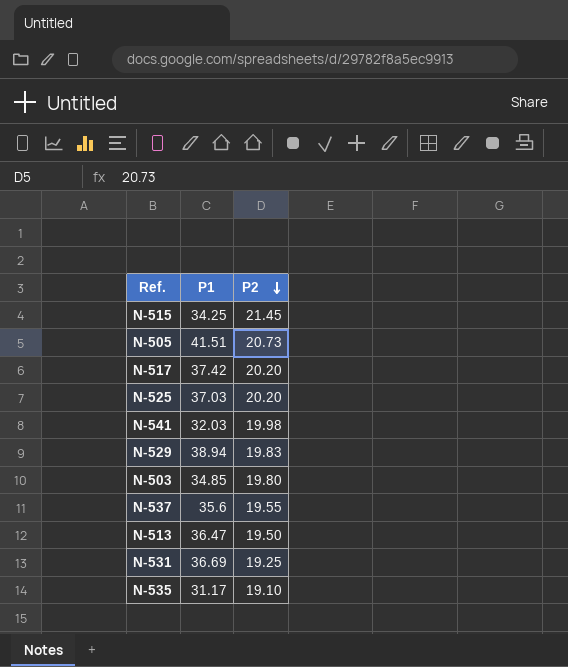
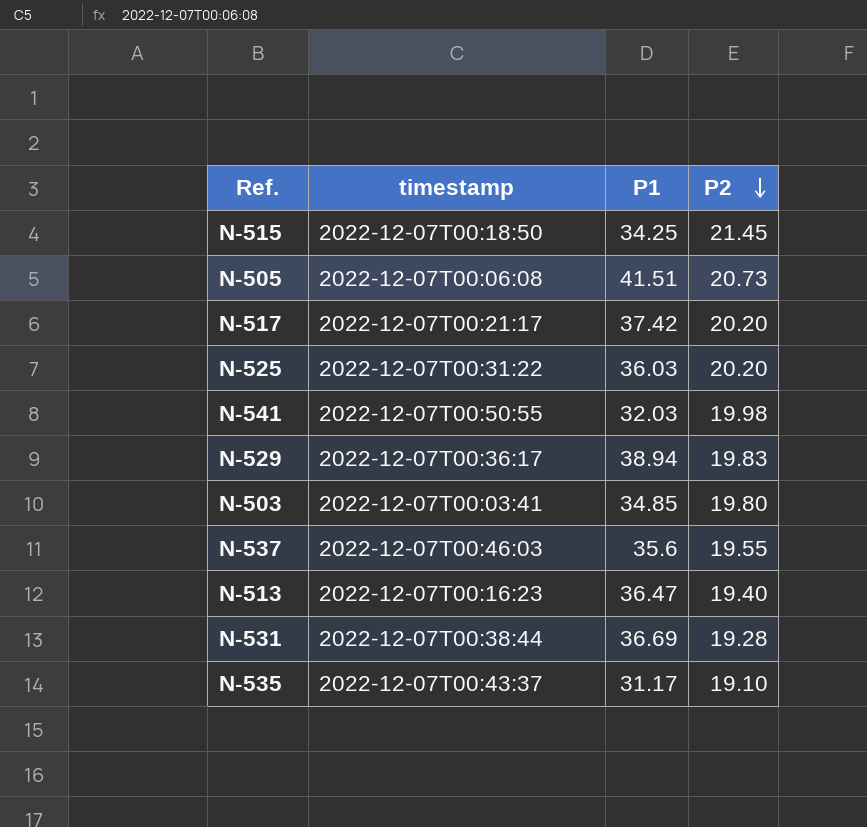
column timestamp | position: none -> 2
N-525 | P1: 37.03 -> 36.03
N-513 | P2: 19.50 -> 19.40
N-531 | P2: 19.25 -> 19.28

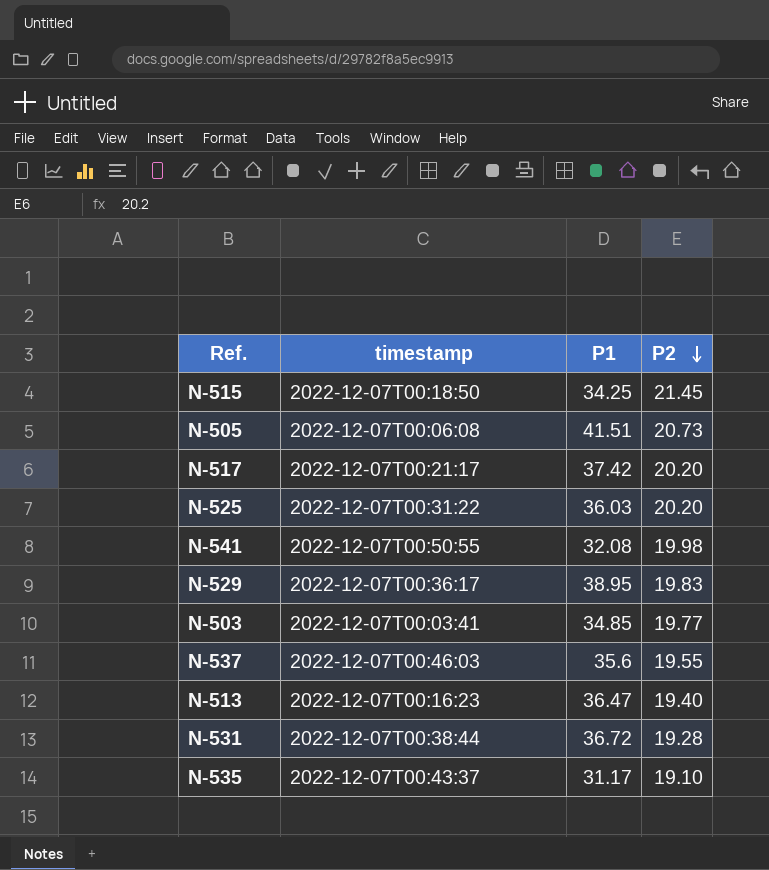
N-541 | P1: 32.03 -> 32.08
N-529 | P1: 38.94 -> 38.95
N-503 | P2: 19.80 -> 19.77
N-531 | P1: 36.69 -> 36.72

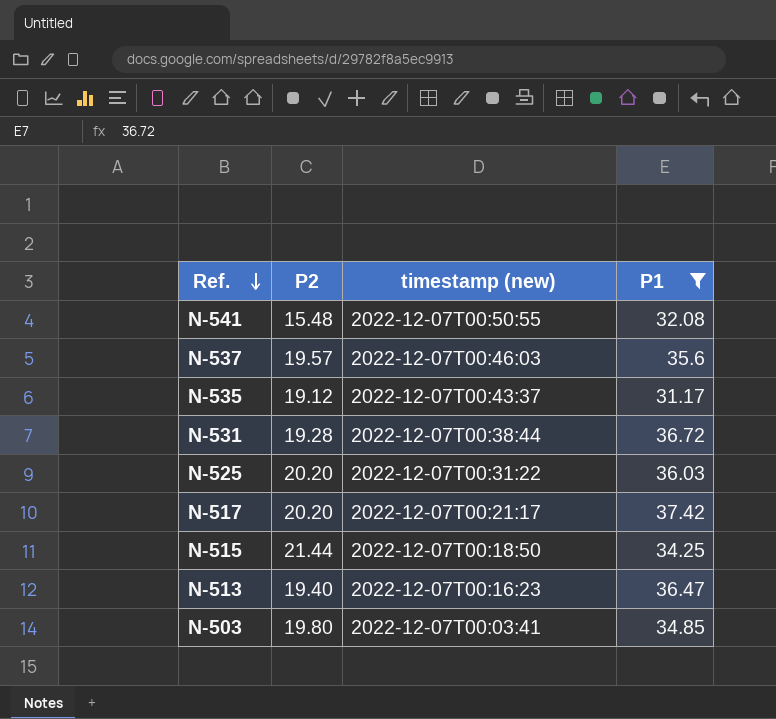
filter: none -> P1 <= 37.42
row order: P2 descending -> Ref. descending
column P2 | position: 4 -> 2
column name: timestamp -> timestamp (new)
N-541 | P2: 19.98 -> 15.48
N-537 | P2: 19.55 -> 19.57
N-535 | P2: 19.10 -> 19.12
N-515 | P2: 21.45 -> 21.44
N-503 | P2: 19.77 -> 19.80

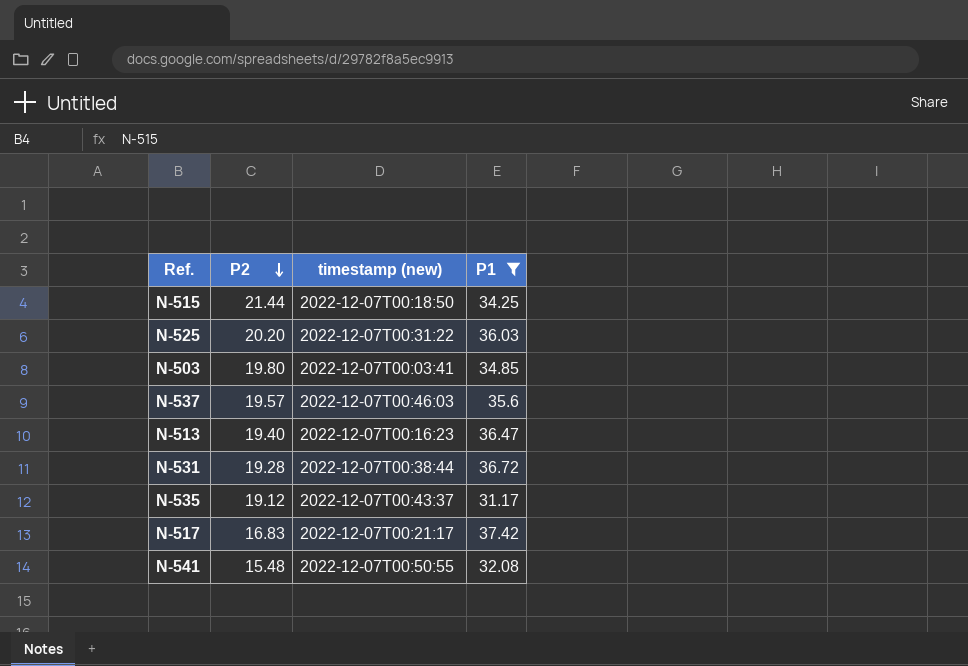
row order: Ref. descending -> P2 descending
N-517 | P2: 20.20 -> 16.83

